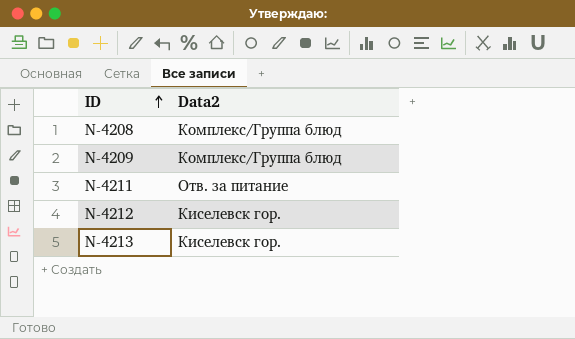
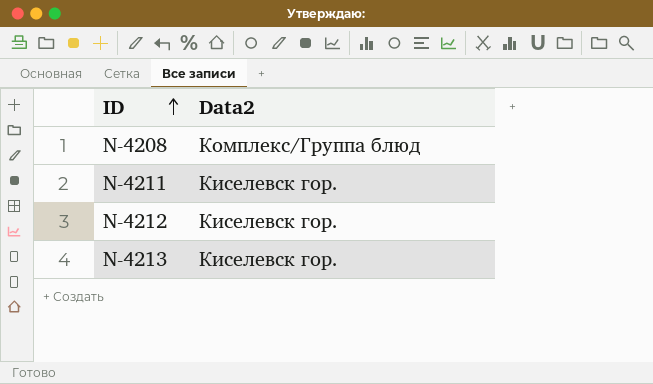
row N-4209: Комплекс/Группа блюд -> none
N-4211 | Data2: Отв. за питание -> Киселевск гор.

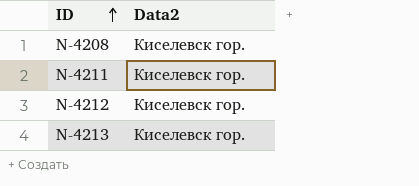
N-4208 | Data2: Комплекс/Группа блюд -> Киселевск гор.

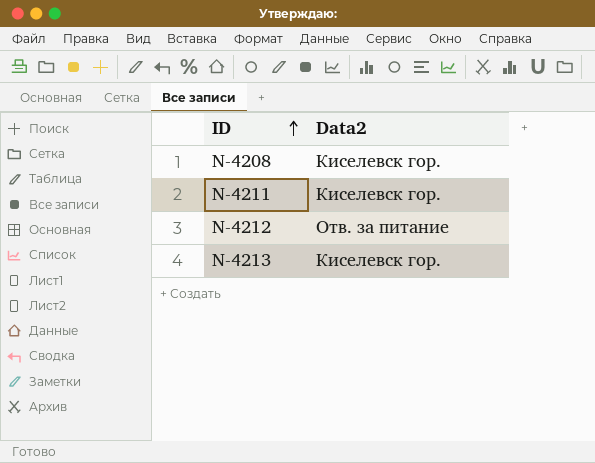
N-4212 | Data2: Киселевск гор. -> Отв. за питание

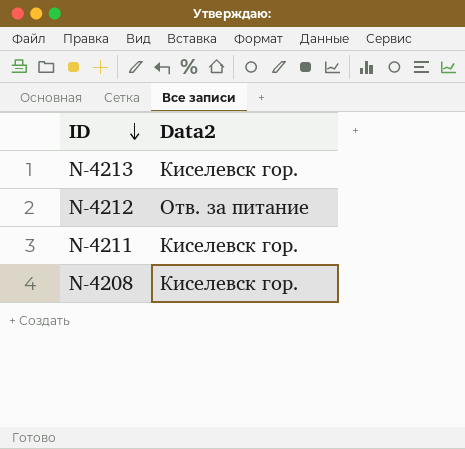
row order: ID ascending -> ID descending

